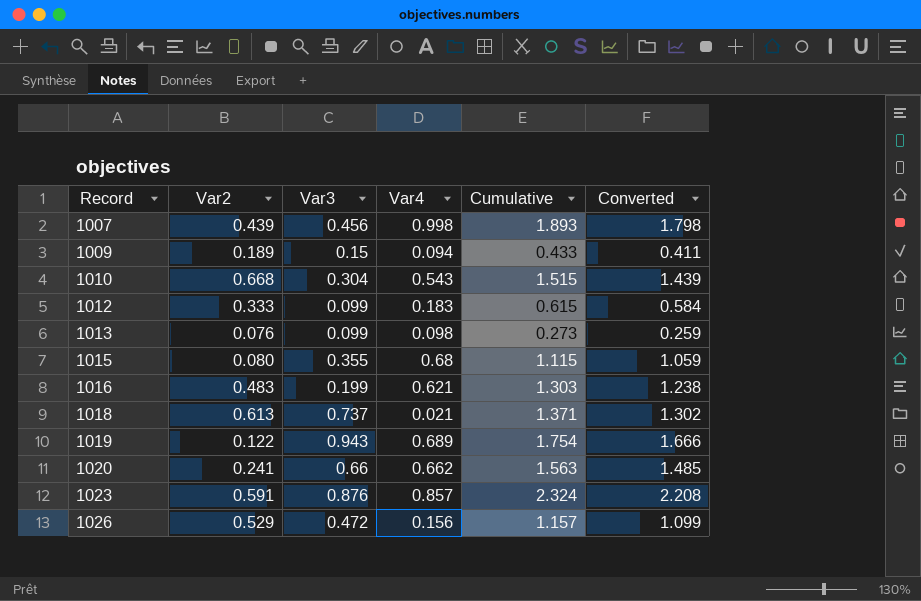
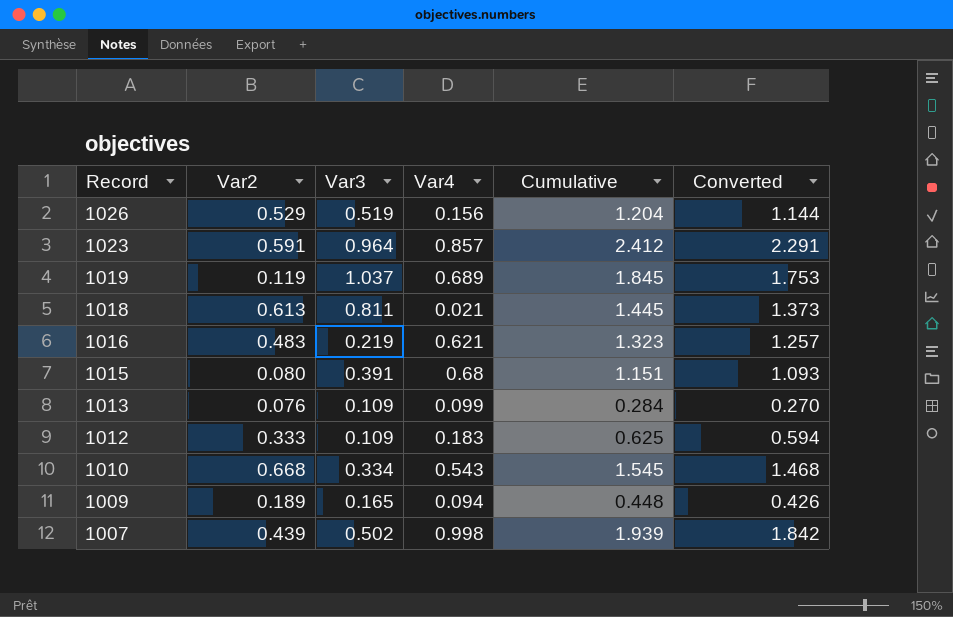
row order: Record ascending -> Record descending
row 1020: 0.241 | 0.66 | 0.662 | 1.563 | 1.485 -> none
1026 | Var3: 0.472 -> 0.519
1026 | Cumulative: 1.157 -> 1.204
1026 | Converted: 1.099 -> 1.144
1023 | Var3: 0.876 -> 0.964
1023 | Cumulative: 2.324 -> 2.412
1023 | Converted: 2.208 -> 2.291
1019 | Var2: 0.122 -> 0.119
1019 | Var3: 0.943 -> 1.037
1019 | Cumulative: 1.754 -> 1.845
1019 | Converted: 1.666 -> 1.753
1018 | Var3: 0.737 -> 0.811
1018 | Cumulative: 1.371 -> 1.445
1018 | Converted: 1.302 -> 1.373
1016 | Var3: 0.199 -> 0.219
1016 | Cumulative: 1.303 -> 1.323
1016 | Converted: 1.238 -> 1.257
1015 | Var3: 0.355 -> 0.391
1015 | Cumulative: 1.115 -> 1.151
1015 | Converted: 1.059 -> 1.093
1013 | Var3: 0.099 -> 0.109
1013 | Var4: 0.098 -> 0.099
1013 | Cumulative: 0.273 -> 0.284
1013 | Converted: 0.259 -> 0.270
1012 | Var3: 0.099 -> 0.109
1012 | Cumulative: 0.615 -> 0.625
1012 | Converted: 0.584 -> 0.594
1010 | Var3: 0.304 -> 0.334
1010 | Cumulative: 1.515 -> 1.545
1010 | Converted: 1.439 -> 1.468
1009 | Var3: 0.15 -> 0.165
1009 | Cumulative: 0.433 -> 0.448
1009 | Converted: 0.411 -> 0.426
1007 | Var3: 0.456 -> 0.502
1007 | Cumulative: 1.893 -> 1.939
1007 | Converted: 1.798 -> 1.842

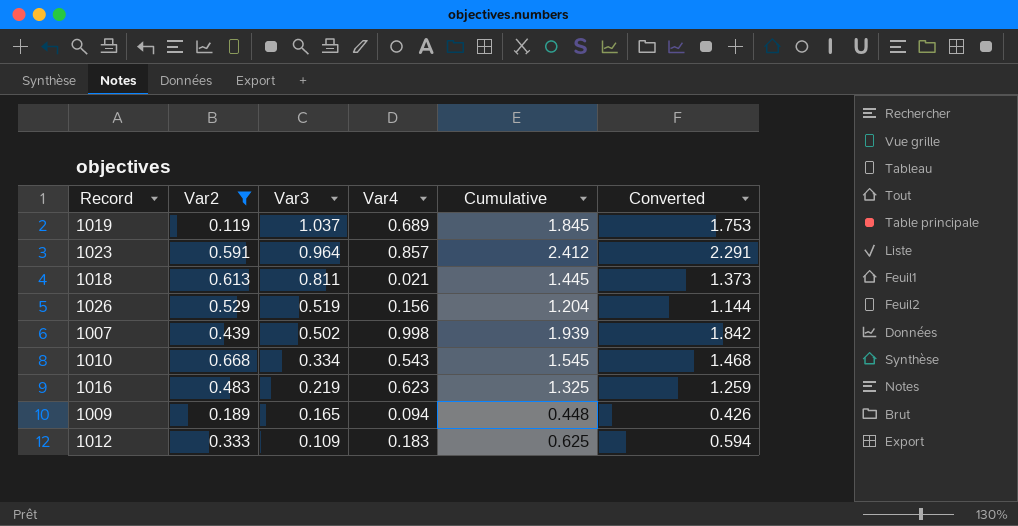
filter: none -> Var2 >= 0.119
row order: Record descending -> Var3 descending
1016 | Var4: 0.621 -> 0.623
1016 | Cumulative: 1.323 -> 1.325
1016 | Converted: 1.257 -> 1.259

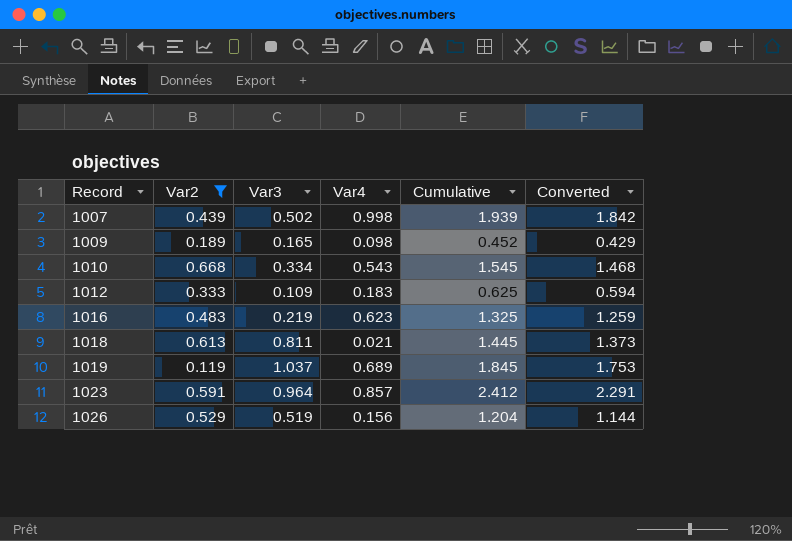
row order: Var3 descending -> Record ascending
1009 | Var4: 0.094 -> 0.098
1009 | Cumulative: 0.448 -> 0.452
1009 | Converted: 0.426 -> 0.429

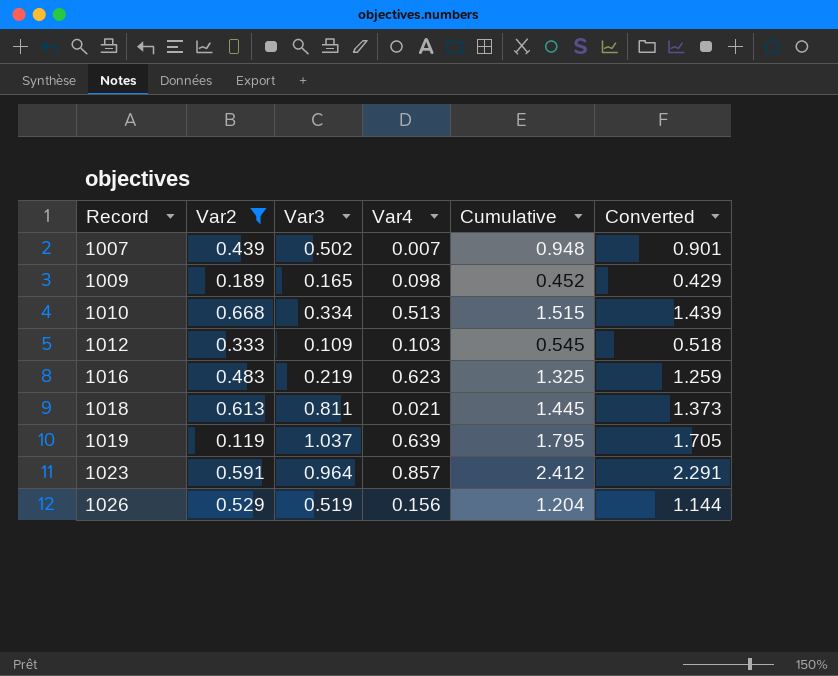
1007 | Var4: 0.998 -> 0.007
1007 | Cumulative: 1.939 -> 0.948
1007 | Converted: 1.842 -> 0.901
1010 | Var4: 0.543 -> 0.513
1010 | Cumulative: 1.545 -> 1.515
1010 | Converted: 1.468 -> 1.439
1012 | Var4: 0.183 -> 0.103
1012 | Cumulative: 0.625 -> 0.545
1012 | Converted: 0.594 -> 0.518
1019 | Var4: 0.689 -> 0.639
1019 | Cumulative: 1.845 -> 1.795
1019 | Converted: 1.753 -> 1.705

